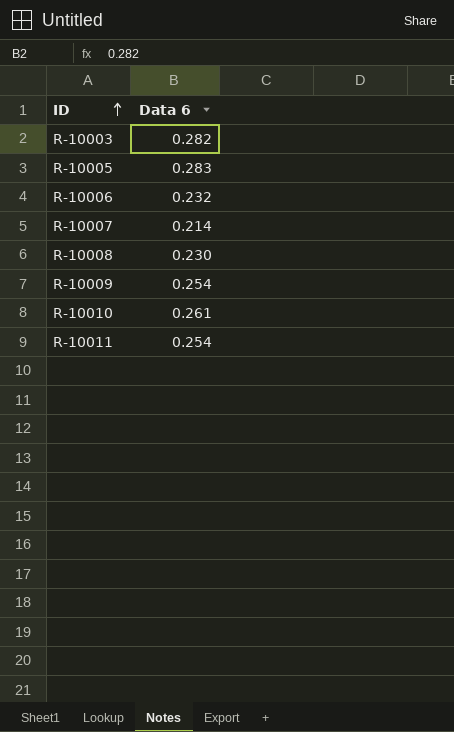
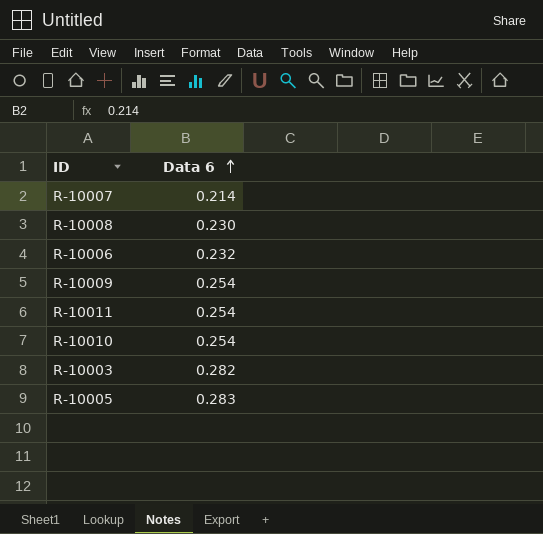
row order: ID ascending -> Data 6 ascending
R-10010 | Data 6: 0.261 -> 0.254

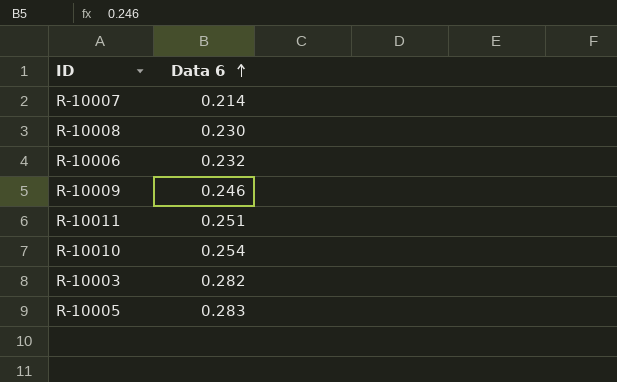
R-10009 | Data 6: 0.254 -> 0.246
R-10011 | Data 6: 0.254 -> 0.251

